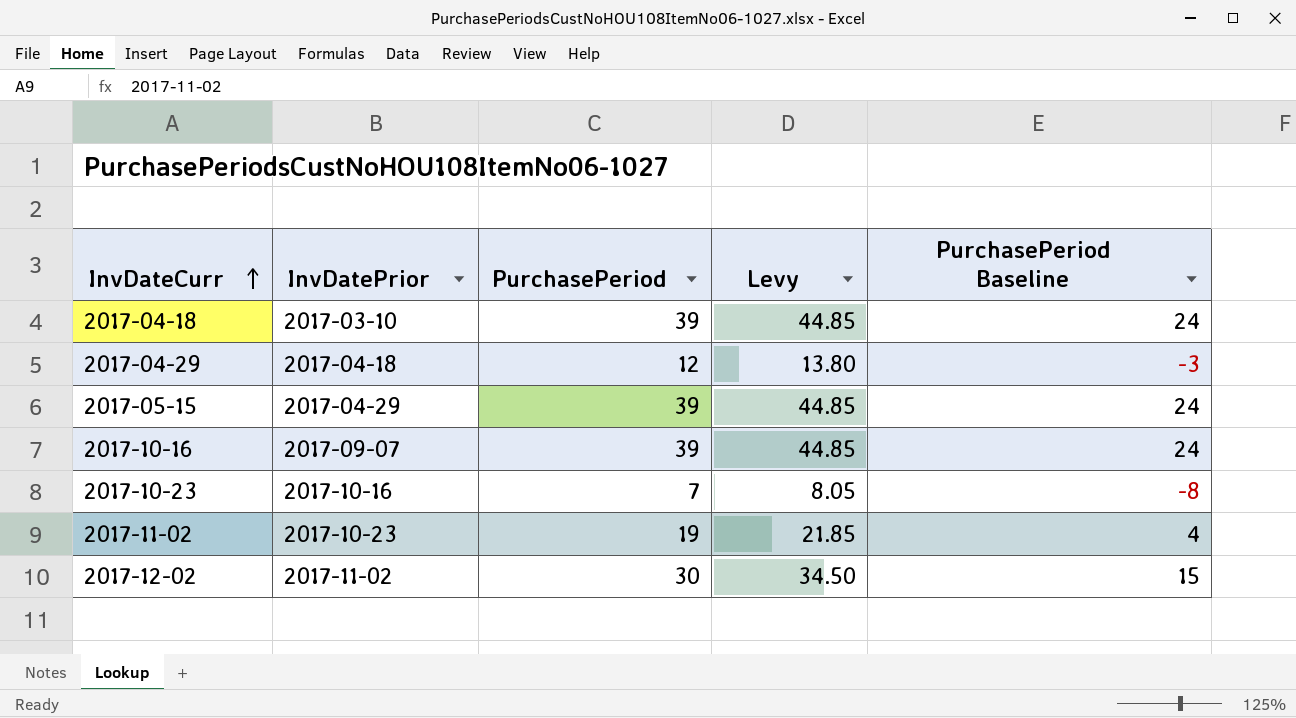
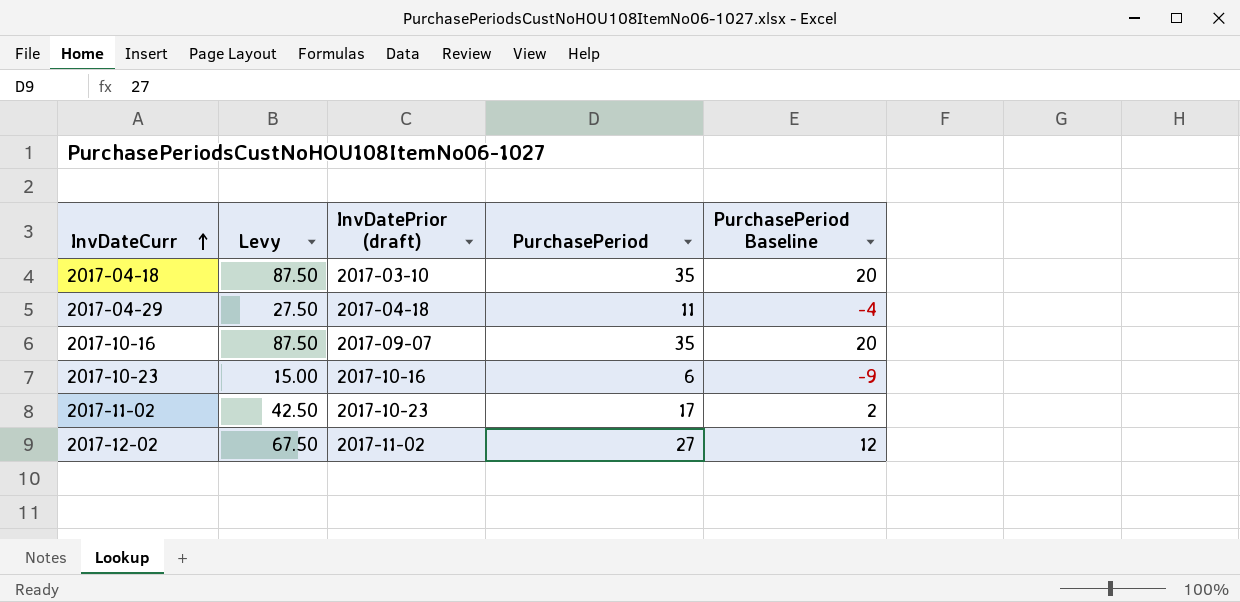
column Levy | formula: [PurchasePeriod] * 1.15 -> [PurchasePeriod] * 2.5
column Levy | position: 4 -> 2
column name: InvDatePrior -> InvDatePrior (draft)
row 2017-05-15: 2017-04-29 | 39 | 44.85 | 24 -> none
2017-04-18 | PurchasePeriod: 39 -> 35
2017-04-18 | PurchasePeriod Baseline: 24 -> 20
2017-04-29 | PurchasePeriod: 12 -> 11
2017-04-29 | PurchasePeriod Baseline: -3 -> -4
2017-10-16 | PurchasePeriod: 39 -> 35
2017-10-16 | PurchasePeriod Baseline: 24 -> 20
2017-10-23 | PurchasePeriod: 7 -> 6
2017-10-23 | PurchasePeriod Baseline: -8 -> -9
2017-11-02 | PurchasePeriod: 19 -> 17
2017-11-02 | PurchasePeriod Baseline: 4 -> 2
2017-12-02 | PurchasePeriod: 30 -> 27
2017-12-02 | PurchasePeriod Baseline: 15 -> 12

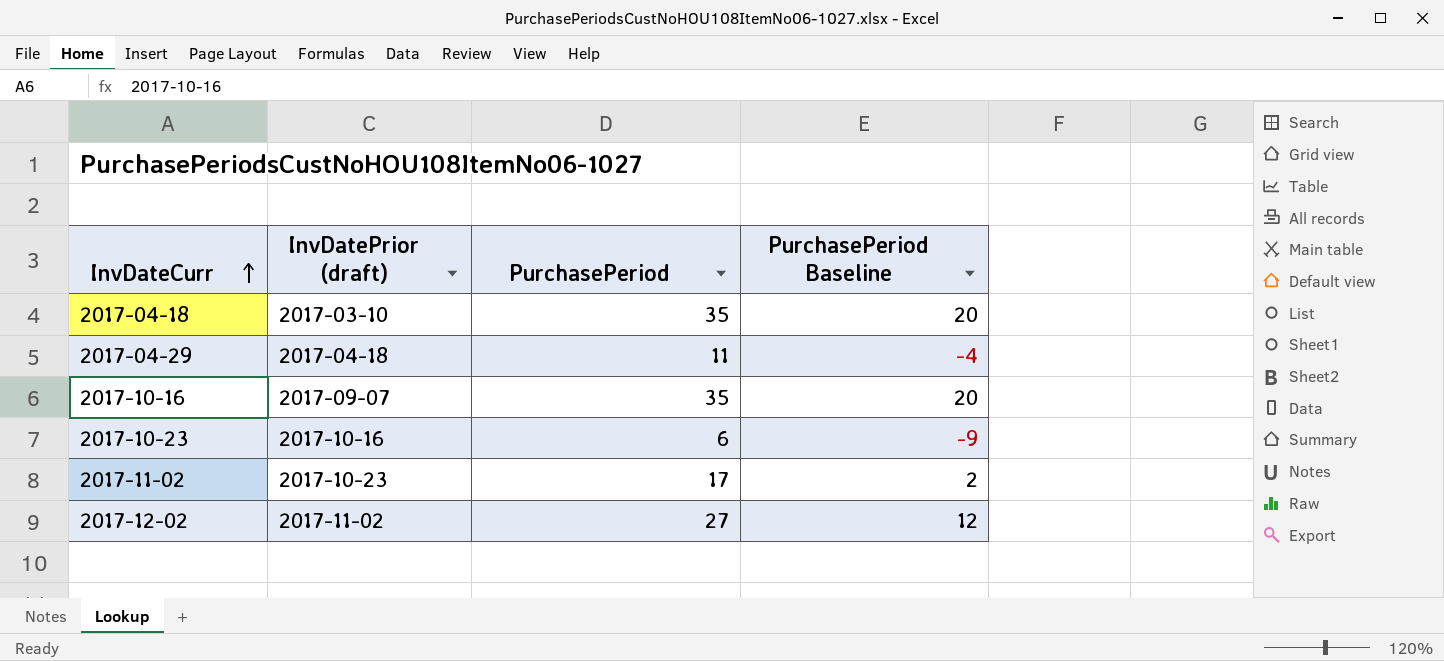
column Levy | formula: [PurchasePeriod] * 2.5 -> none

